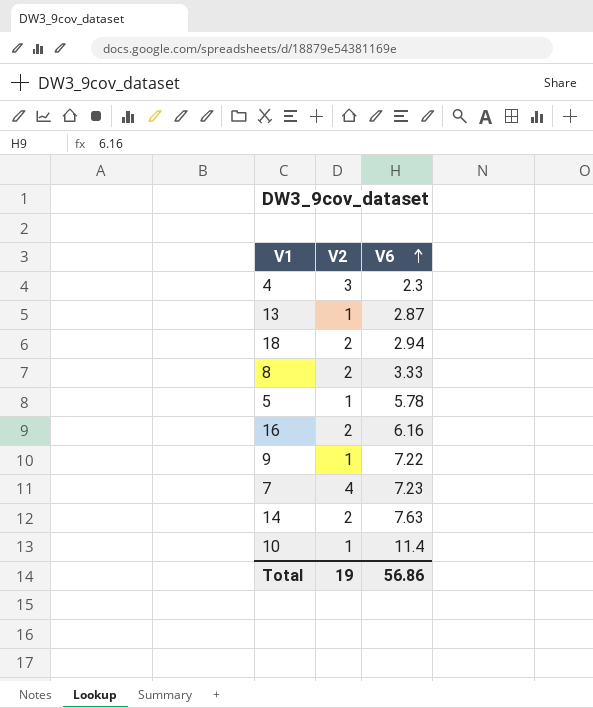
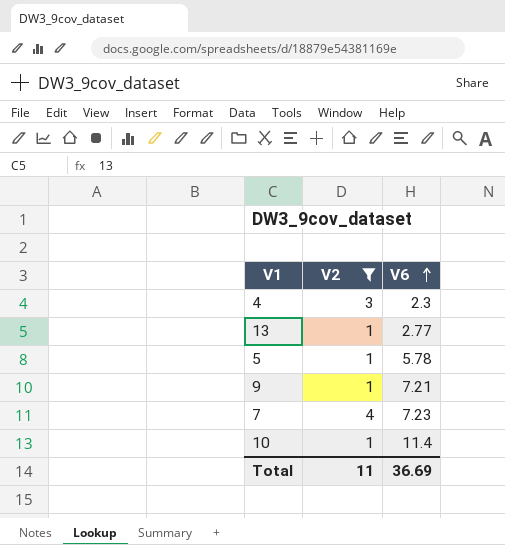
filter: none -> V2 != 2
13 | V6: 2.87 -> 2.77
9 | V6: 7.22 -> 7.21
Total | V2: 19 -> 11
Total | V6: 56.86 -> 36.69

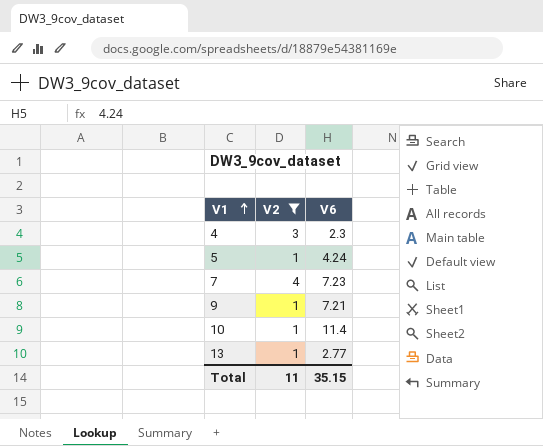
row order: V6 ascending -> V1 ascending
5 | V6: 5.78 -> 4.24
Total | V6: 36.69 -> 35.15

